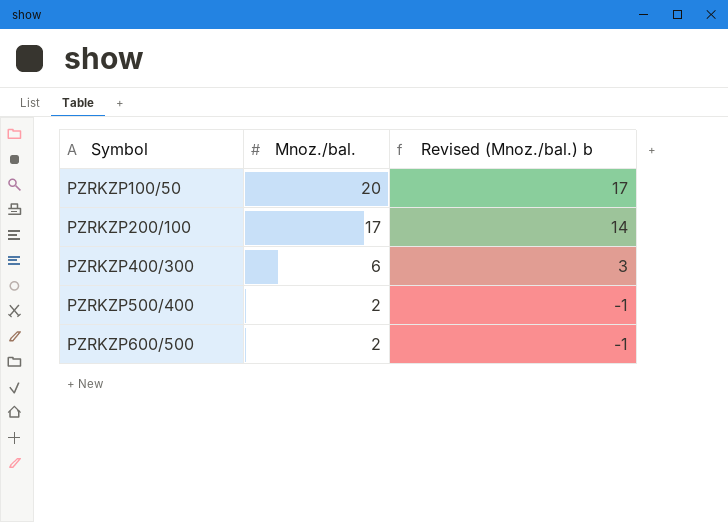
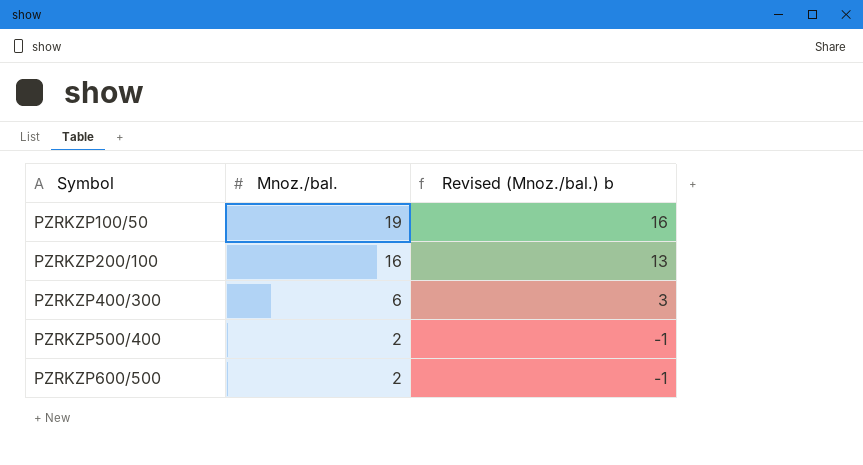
PZRKZP100/50 | Mnoz./bal.: 20 -> 19
PZRKZP100/50 | Revised (Mnoz./bal.) b: 17 -> 16
PZRKZP200/100 | Mnoz./bal.: 17 -> 16
PZRKZP200/100 | Revised (Mnoz./bal.) b: 14 -> 13

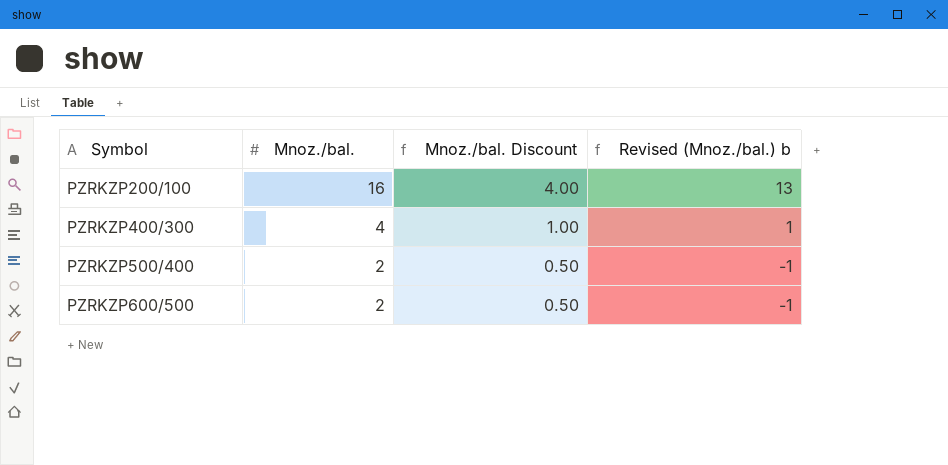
column Mnoz./bal. Discount | formula: none -> [Mnoz./bal.] * 0.25
row PZRKZP100/50: 19 | 16 -> none
PZRKZP400/300 | Mnoz./bal.: 6 -> 4
PZRKZP400/300 | Revised (Mnoz./bal.) b: 3 -> 1

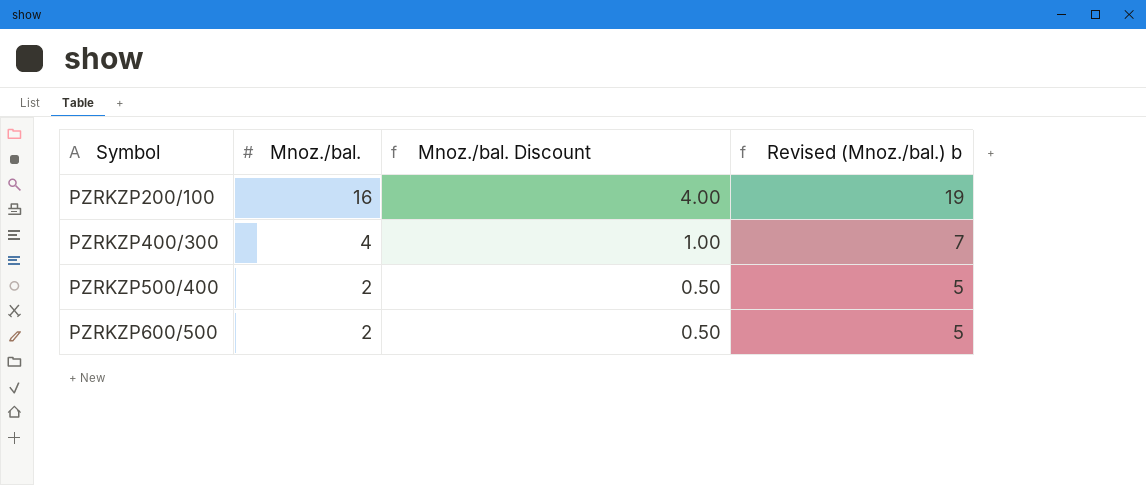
column Revised (Mnoz./bal.) b | formula: [Mnoz./bal.] - 3 -> [Mnoz./bal.] + 3

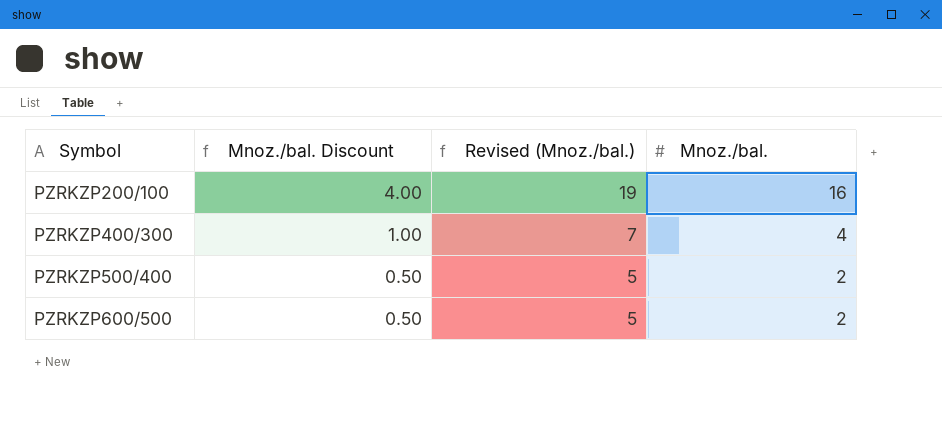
column name: Revised (Mnoz./bal.) b -> Revised (Mnoz./bal.)
column Mnoz./bal. | position: 2 -> 4

